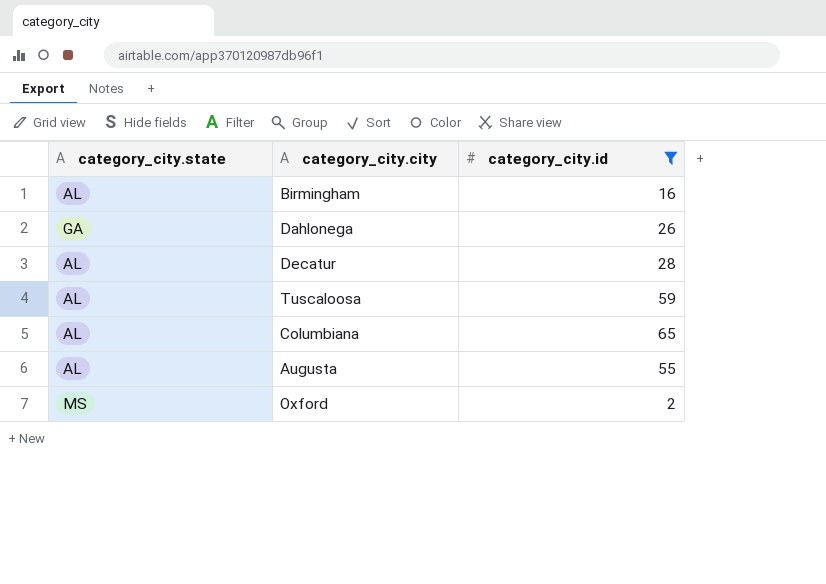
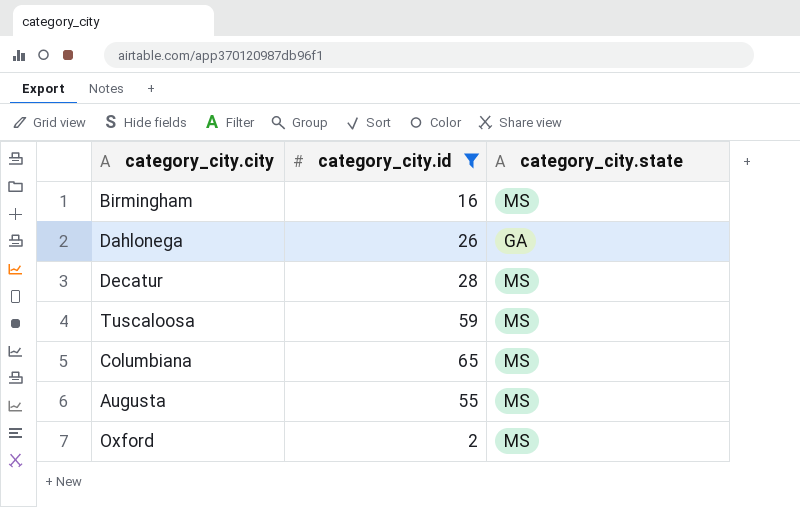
column category_city.state | position: 1 -> 3
Birmingham | category_city.state: AL -> MS
Decatur | category_city.state: AL -> MS
Tuscaloosa | category_city.state: AL -> MS
Columbiana | category_city.state: AL -> MS
Augusta | category_city.state: AL -> MS

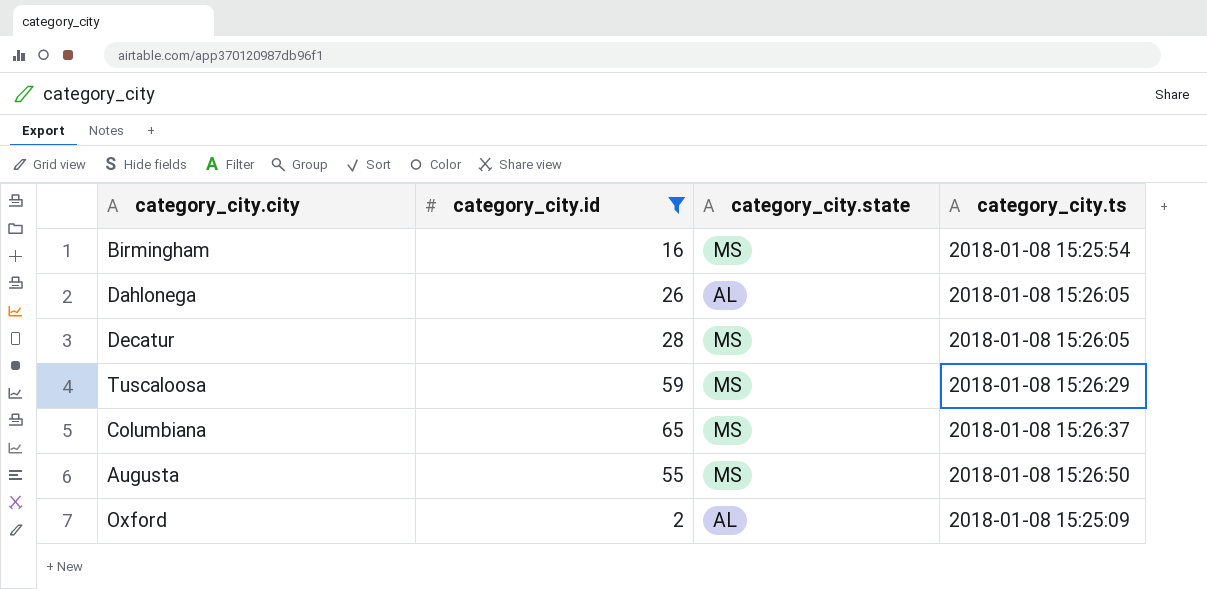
column category_city.ts | position: none -> 4
Dahlonega | category_city.state: GA -> AL
Oxford | category_city.state: MS -> AL

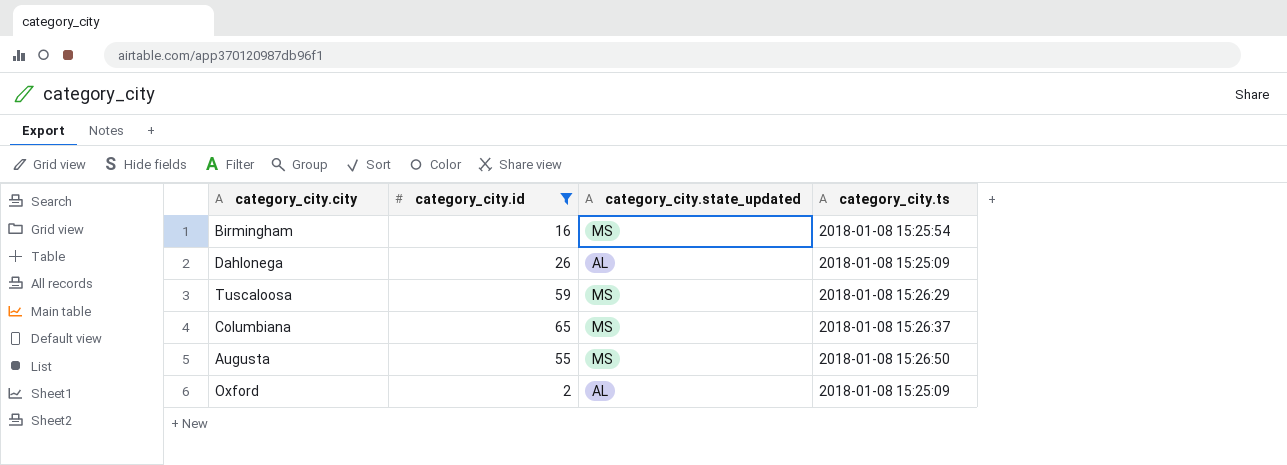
column name: category_city.state -> category_city.state_updated
row Decatur: 28 | MS | 2018-01-08 15:26:05 -> none
Dahlonega | category_city.ts: 2018-01-08 15:26:05 -> 2018-01-08 15:25:09

